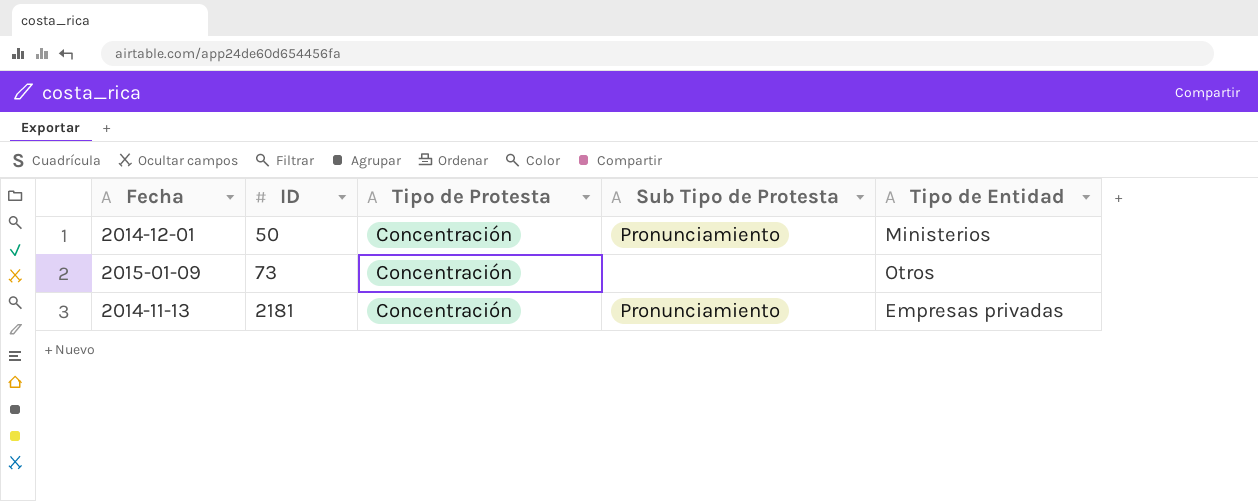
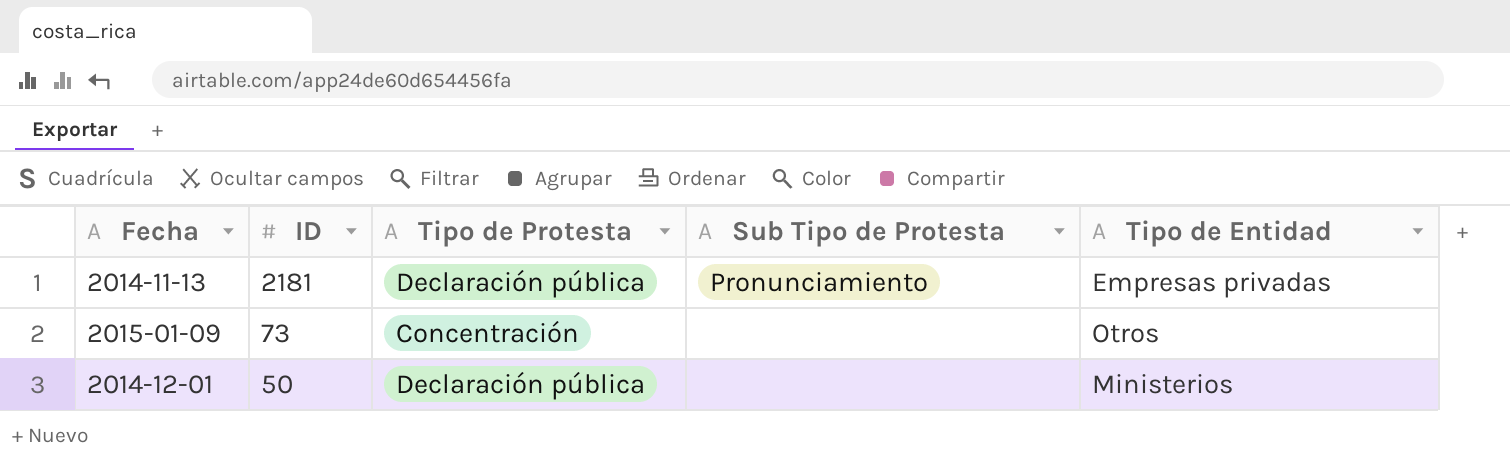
row order: ID ascending -> ID descending
2014-11-13 | Tipo de Protesta: Concentración -> Declaración pública
2014-12-01 | Tipo de Protesta: Concentración -> Declaración pública
2014-12-01 | Sub Tipo de Protesta: Pronunciamiento -> none

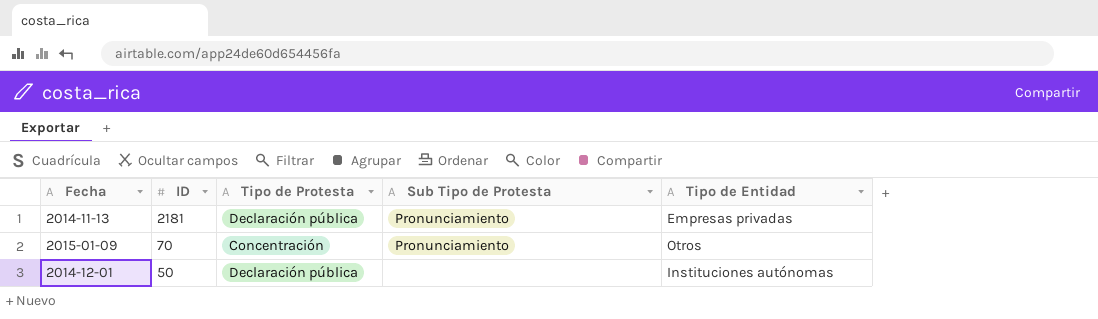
2015-01-09 | ID: 73 -> 70
2015-01-09 | Sub Tipo de Protesta: none -> Pronunciamiento
2014-12-01 | Tipo de Entidad: Ministerios -> Instituciones autónomas

